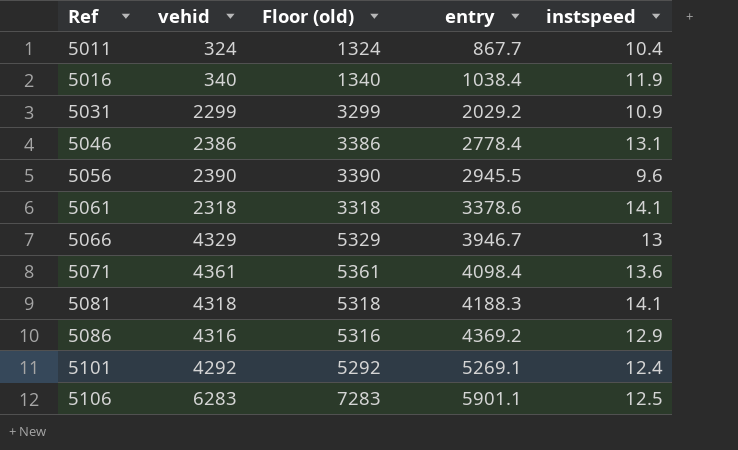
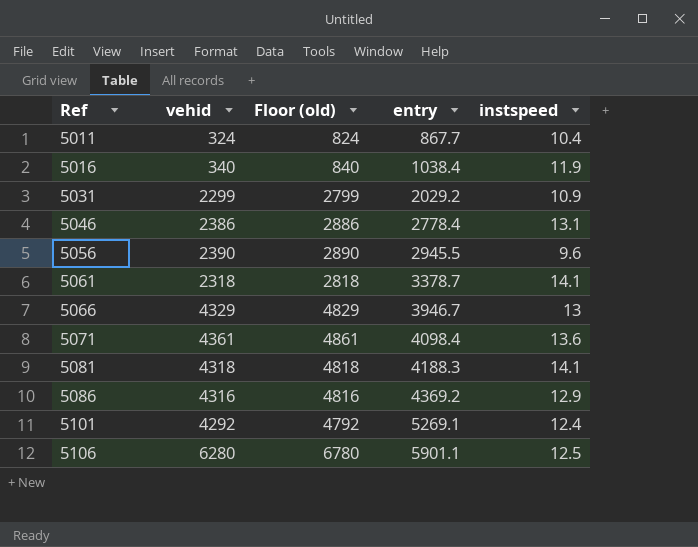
column Floor (old) | formula: [vehid] + 1000 -> [vehid] + 500
5061 | entry: 3378.6 -> 3378.7
5106 | vehid: 6283 -> 6280

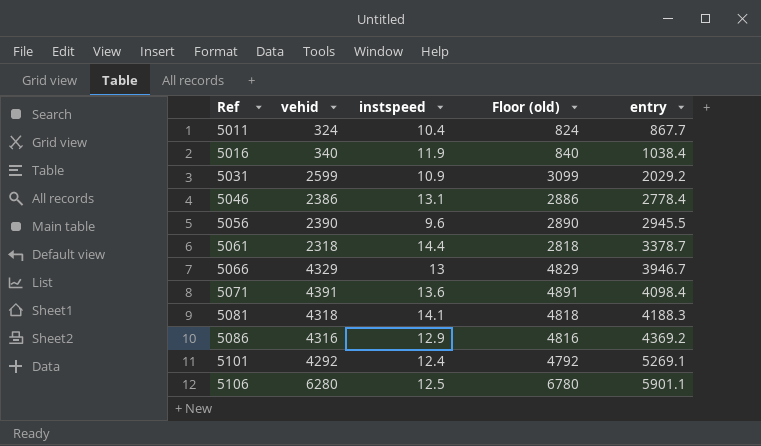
column instspeed | position: 5 -> 3
5031 | vehid: 2299 -> 2599
5031 | Floor (old): 2799 -> 3099
5061 | instspeed: 14.1 -> 14.4
5071 | vehid: 4361 -> 4391
5071 | Floor (old): 4861 -> 4891

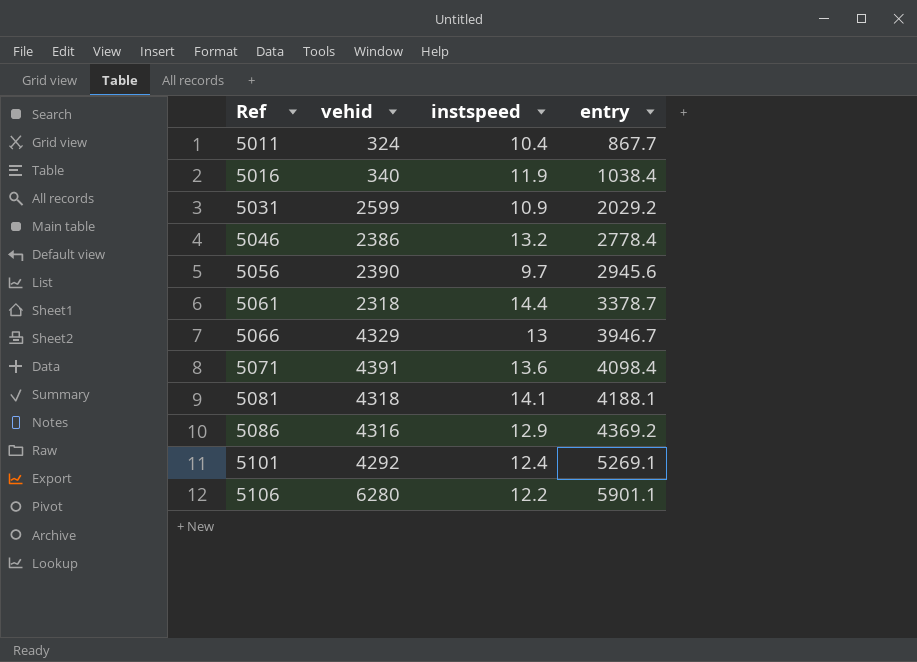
column Floor (old) | formula: [vehid] + 500 -> none
5046 | instspeed: 13.1 -> 13.2
5056 | instspeed: 9.6 -> 9.7
5056 | entry: 2945.5 -> 2945.6
5081 | entry: 4188.3 -> 4188.1
5106 | instspeed: 12.5 -> 12.2

